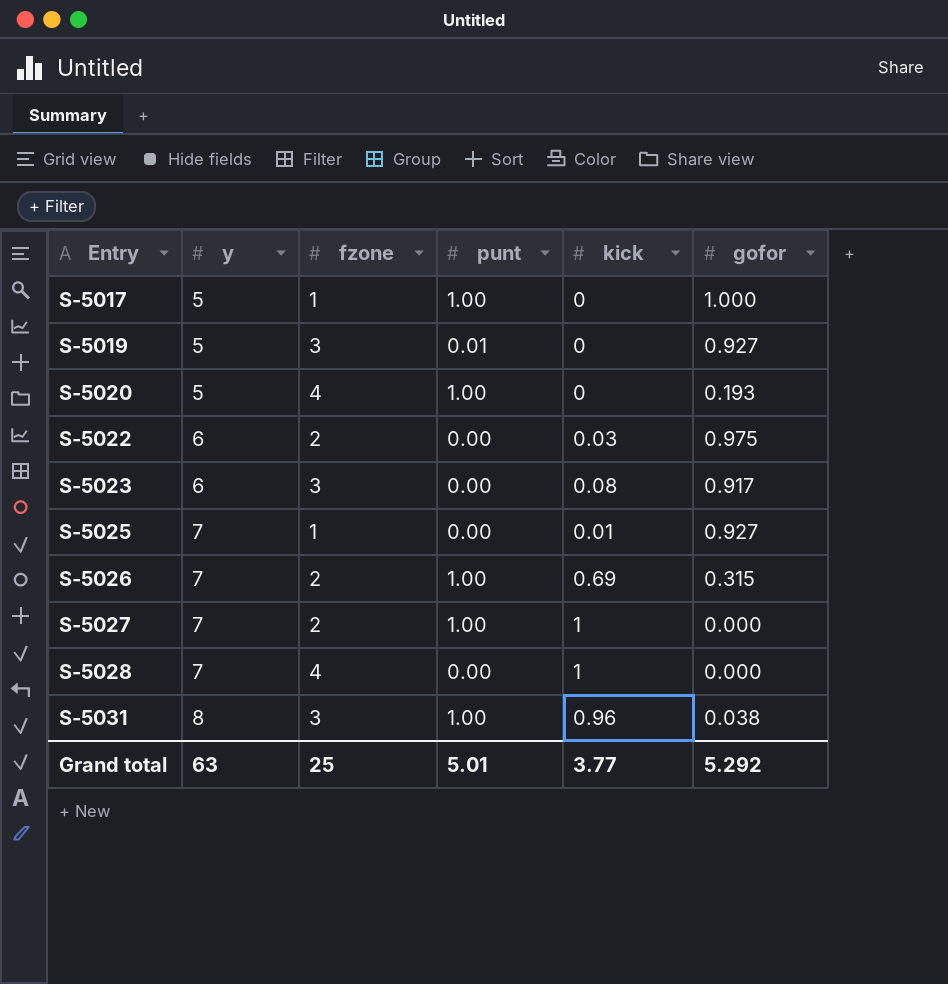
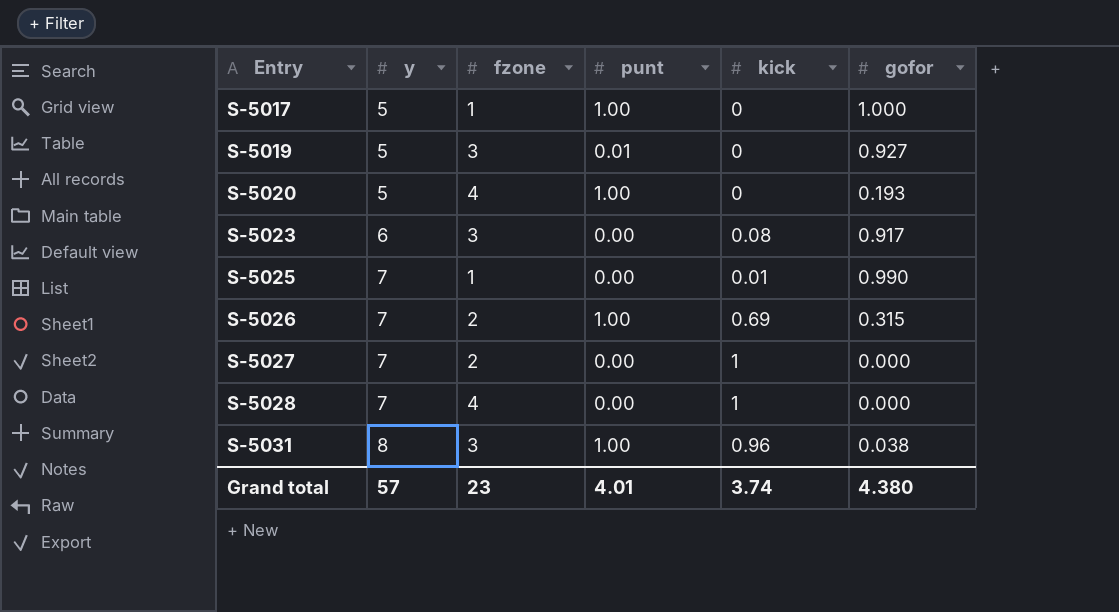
row S-5022: 6 | 2 | 0.00 | 0.03 | 0.975 -> none
S-5025 | gofor: 0.927 -> 0.990
S-5027 | punt: 1.00 -> 0.00
Grand total | y: 63 -> 57
Grand total | fzone: 25 -> 23
Grand total | punt: 5.01 -> 4.01
Grand total | kick: 3.77 -> 3.74
Grand total | gofor: 5.292 -> 4.380

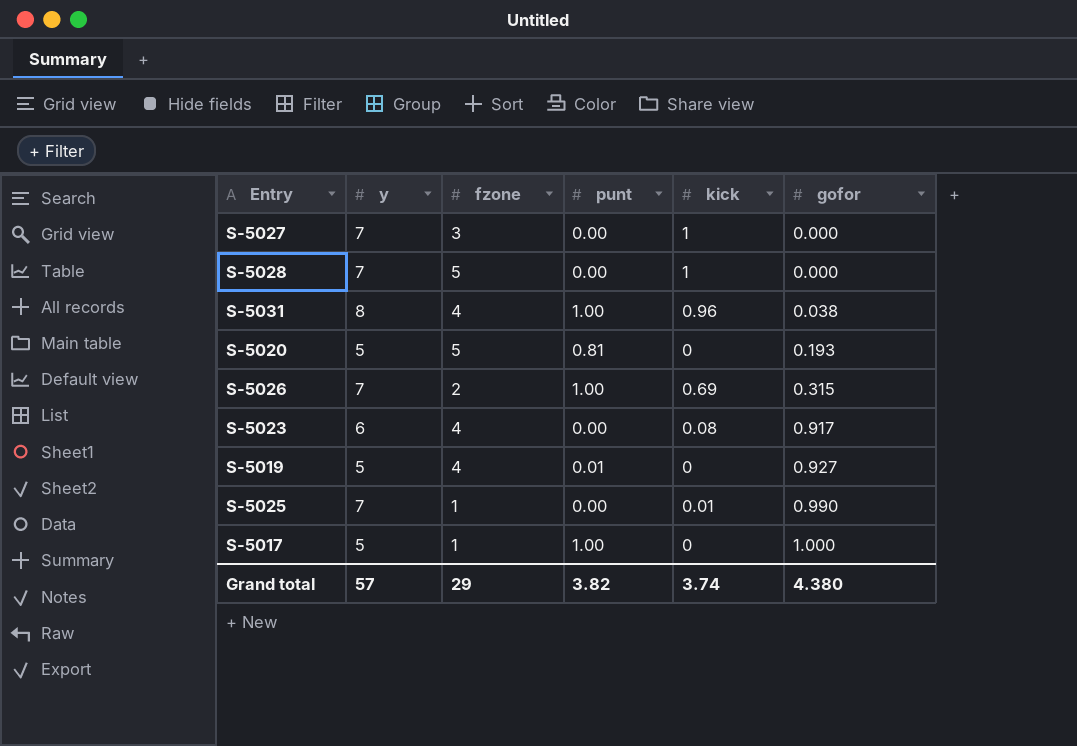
row order: Entry ascending -> gofor ascending
S-5027 | fzone: 2 -> 3
S-5028 | fzone: 4 -> 5
S-5031 | fzone: 3 -> 4
S-5020 | fzone: 4 -> 5
S-5020 | punt: 1.00 -> 0.81
S-5023 | fzone: 3 -> 4
S-5019 | fzone: 3 -> 4
Grand total | fzone: 23 -> 29
Grand total | punt: 4.01 -> 3.82

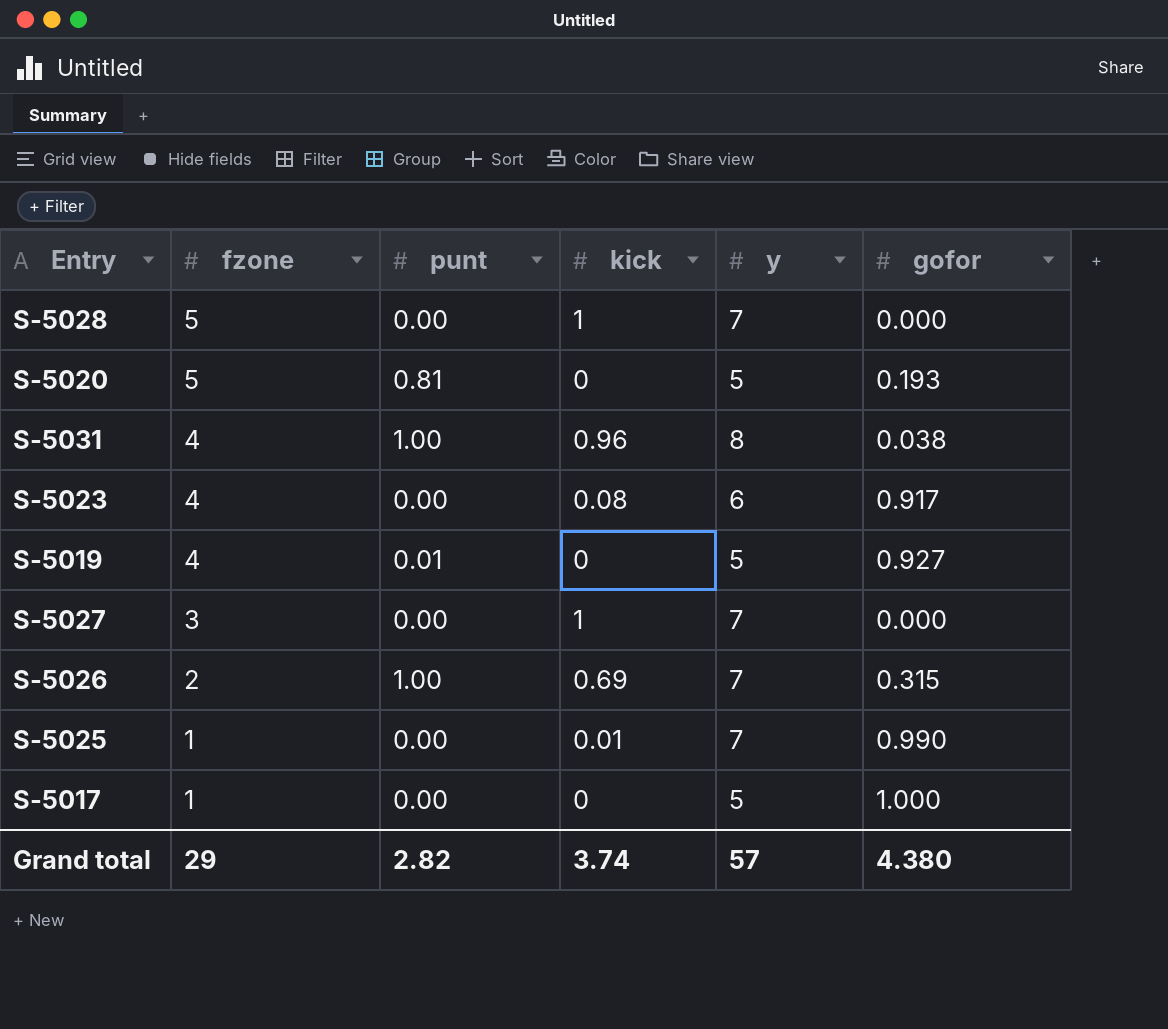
row order: gofor ascending -> fzone descending
column y | position: 2 -> 5
S-5017 | punt: 1.00 -> 0.00
Grand total | punt: 3.82 -> 2.82

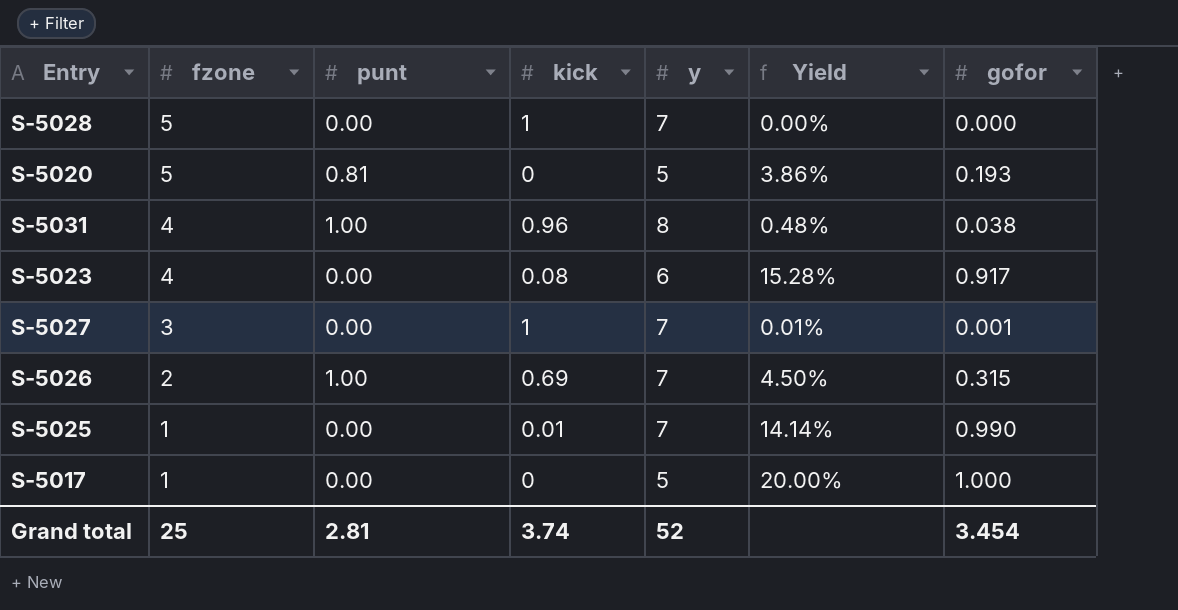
column Yield | formula: none -> [gofor] / [y]
row S-5019: 4 | 0.01 | 0 | 5 | 0.927 -> none
S-5027 | gofor: 0.000 -> 0.001
Grand total | fzone: 29 -> 25
Grand total | punt: 2.82 -> 2.81
Grand total | y: 57 -> 52
Grand total | gofor: 4.380 -> 3.454

